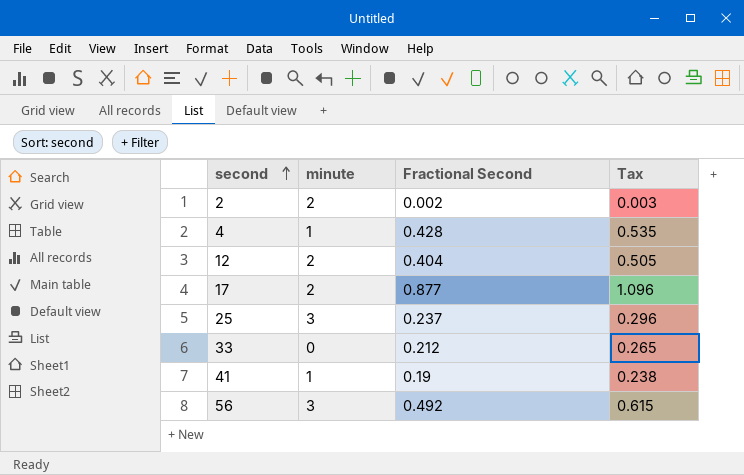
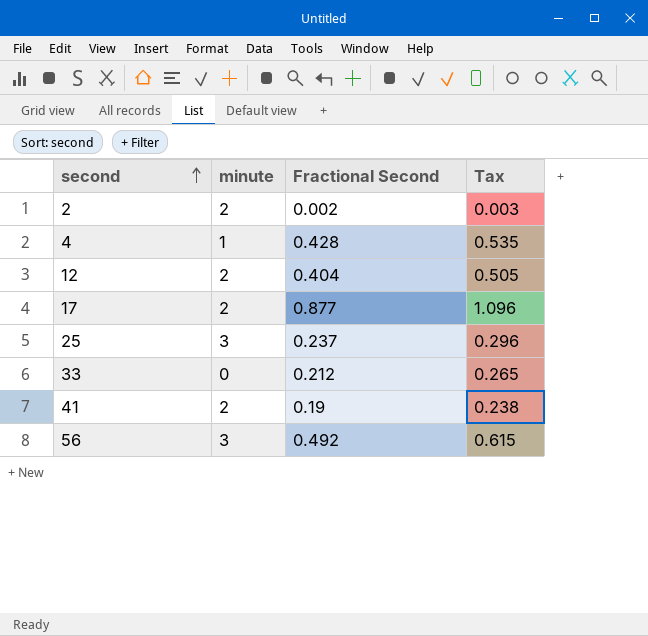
41 | minute: 1 -> 2

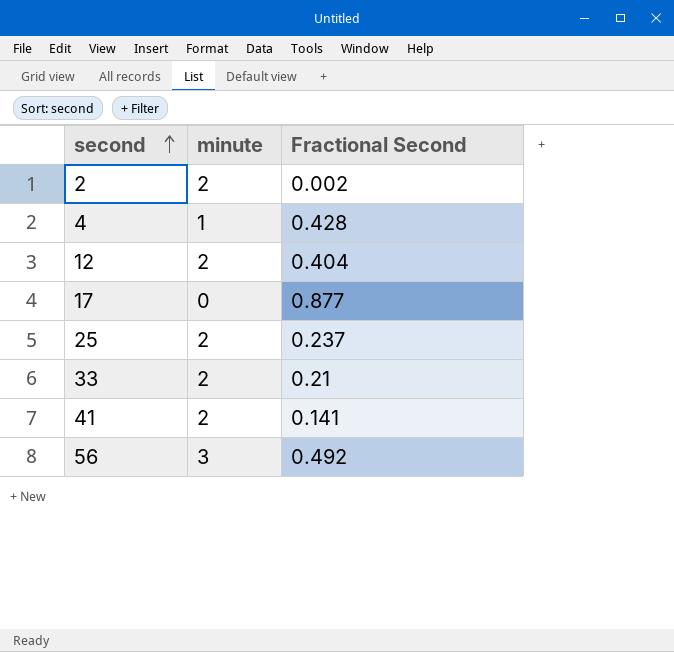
column Tax | formula: [Fractional Second] * 1.25 -> none
17 | minute: 2 -> 0
25 | minute: 3 -> 2
33 | minute: 0 -> 2
33 | Fractional Second: 0.212 -> 0.21
41 | Fractional Second: 0.19 -> 0.141

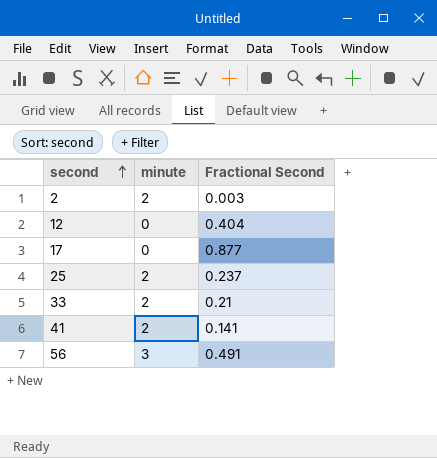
row 4: 1 | 0.428 -> none
2 | Fractional Second: 0.002 -> 0.003
12 | minute: 2 -> 0
56 | Fractional Second: 0.492 -> 0.491

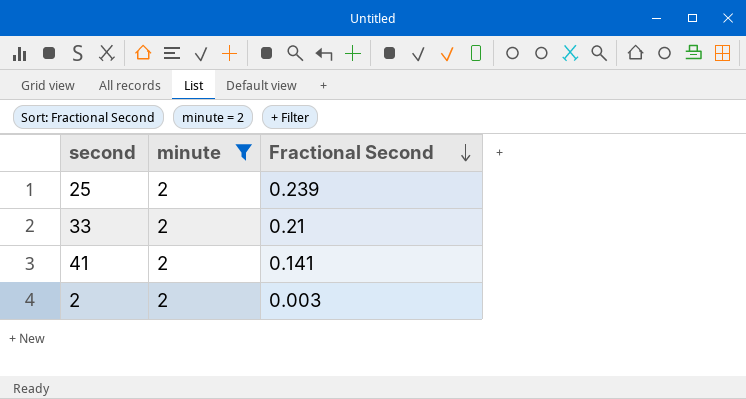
filter: none -> minute = 2
row order: second ascending -> Fractional Second descending
25 | Fractional Second: 0.237 -> 0.239

